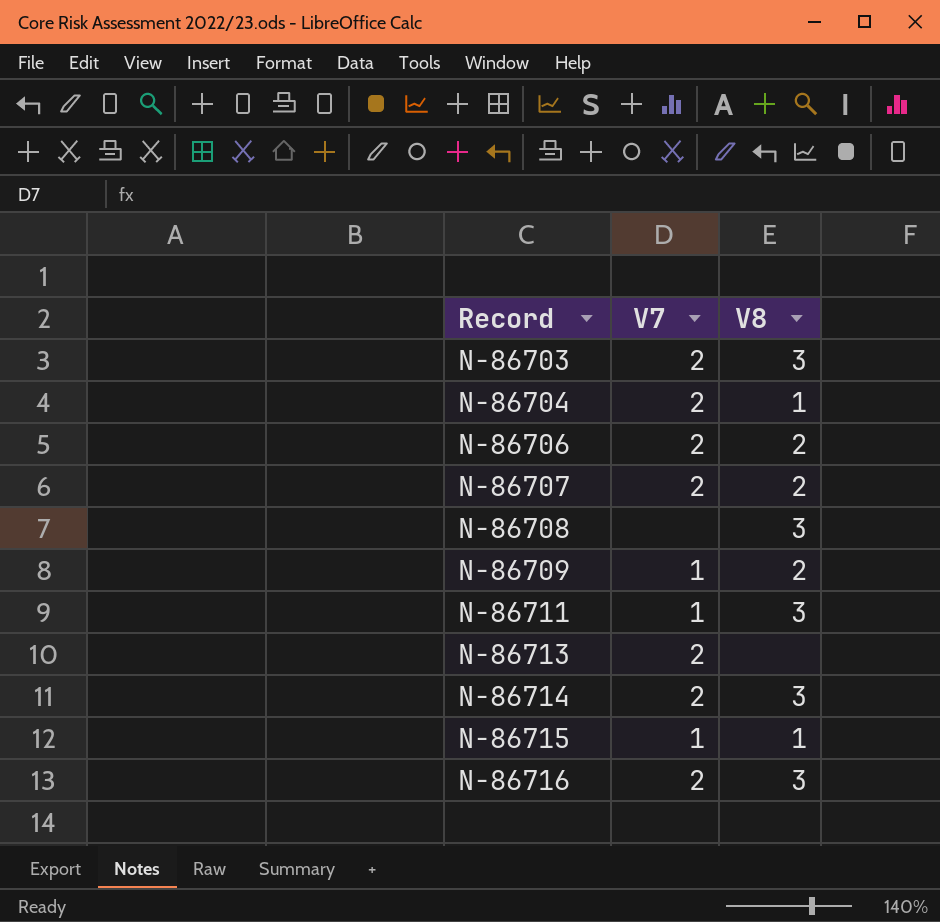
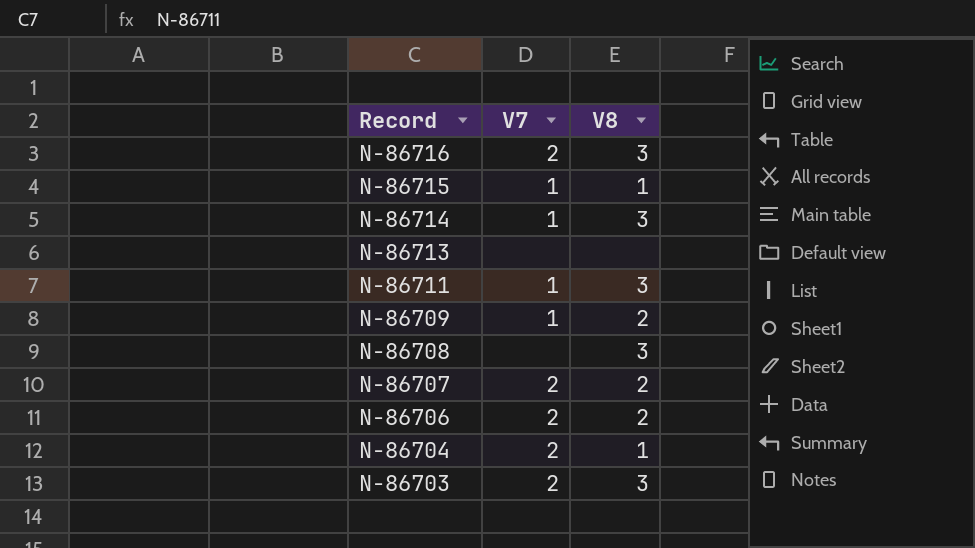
row order: Record ascending -> Record descending
N-86714 | V7: 2 -> 1
N-86713 | V7: 2 -> none

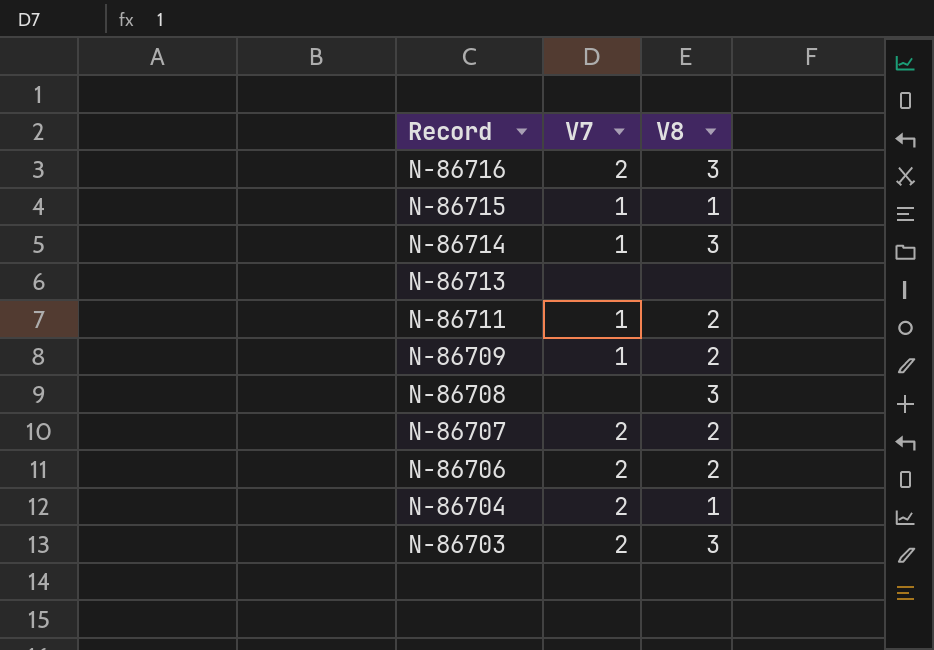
N-86711 | V8: 3 -> 2

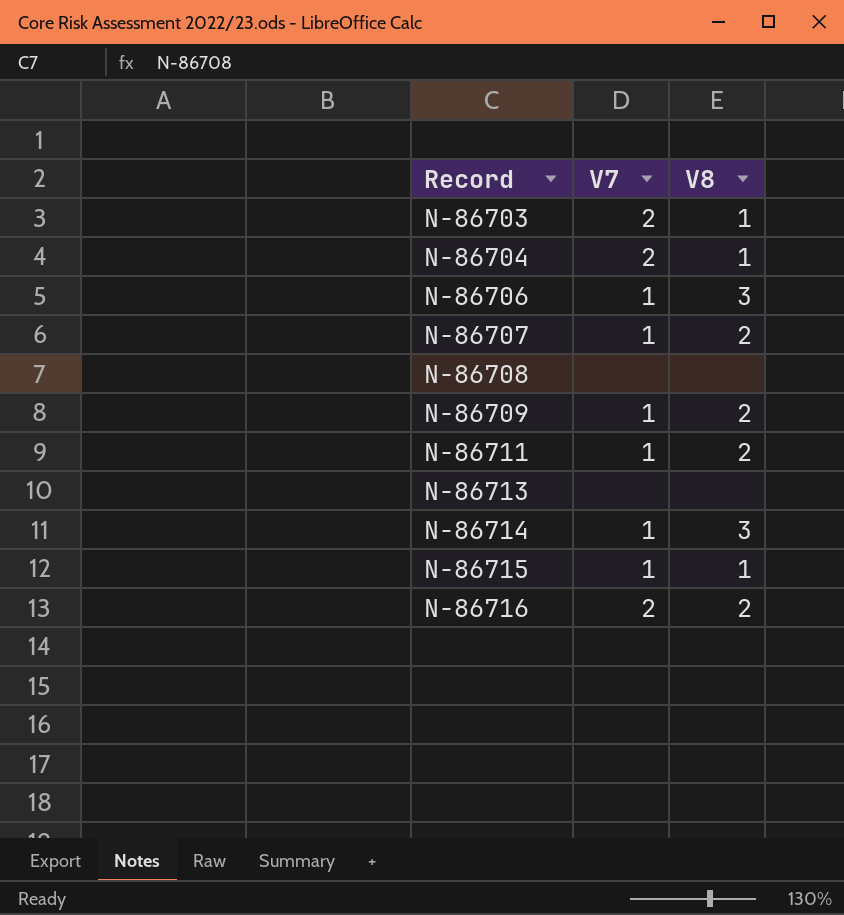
row order: Record descending -> Record ascending
N-86703 | V8: 3 -> 1
N-86706 | V7: 2 -> 1
N-86706 | V8: 2 -> 3
N-86707 | V7: 2 -> 1
N-86708 | V8: 3 -> none
N-86716 | V8: 3 -> 2

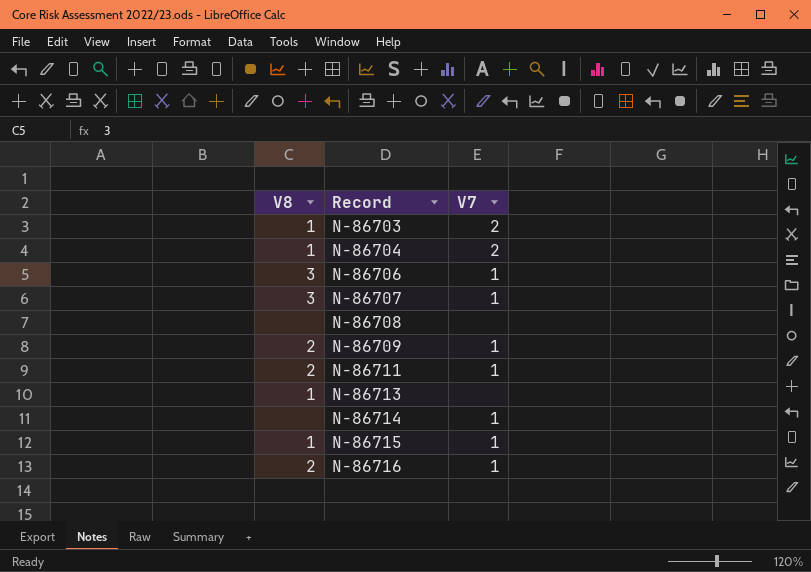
column V8 | position: 3 -> 1
N-86707 | V8: 2 -> 3
N-86713 | V8: none -> 1
N-86714 | V8: 3 -> none
N-86716 | V7: 2 -> 1

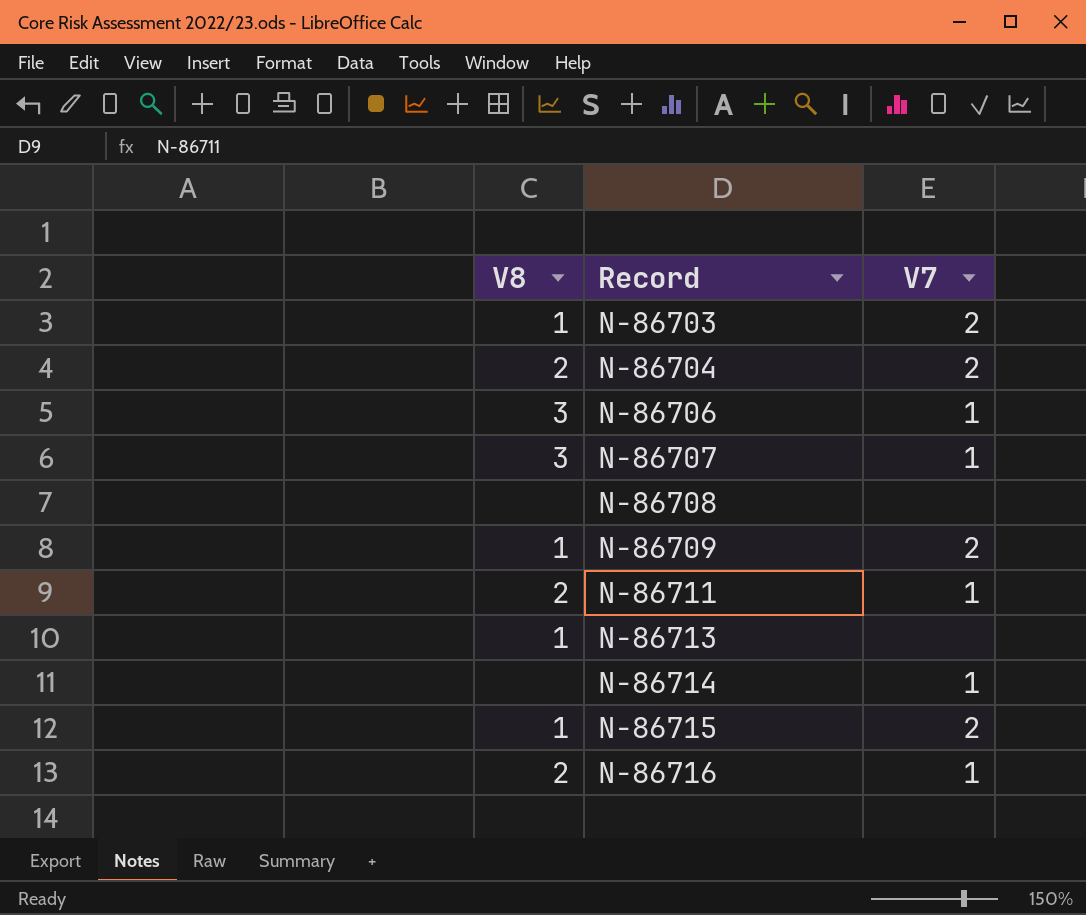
N-86704 | V8: 1 -> 2
N-86709 | V8: 2 -> 1
N-86709 | V7: 1 -> 2
N-86715 | V7: 1 -> 2

